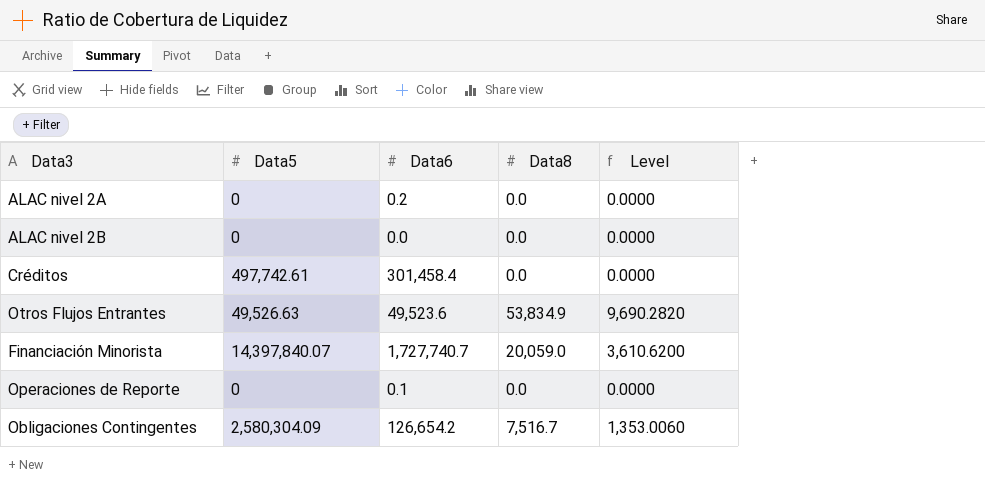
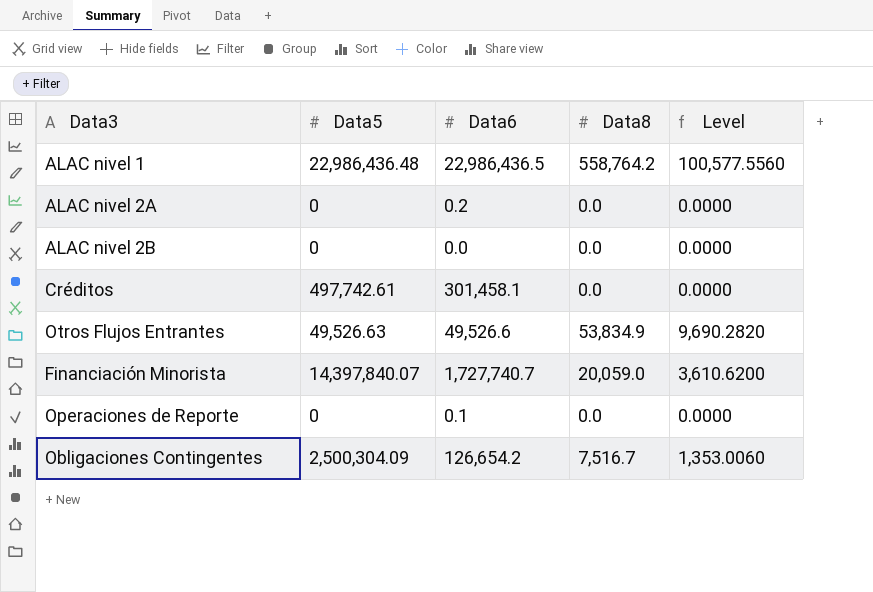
row ALAC nivel 1: none -> 22,986,436.48 | 22,986,436.5 | 558,764.2 | 100,577.5560
Créditos | Data6: 301,458.4 -> 301,458.1
Otros Flujos Entrantes | Data6: 49,523.6 -> 49,526.6
Obligaciones Contingentes | Data5: 2,580,304.09 -> 2,500,304.09

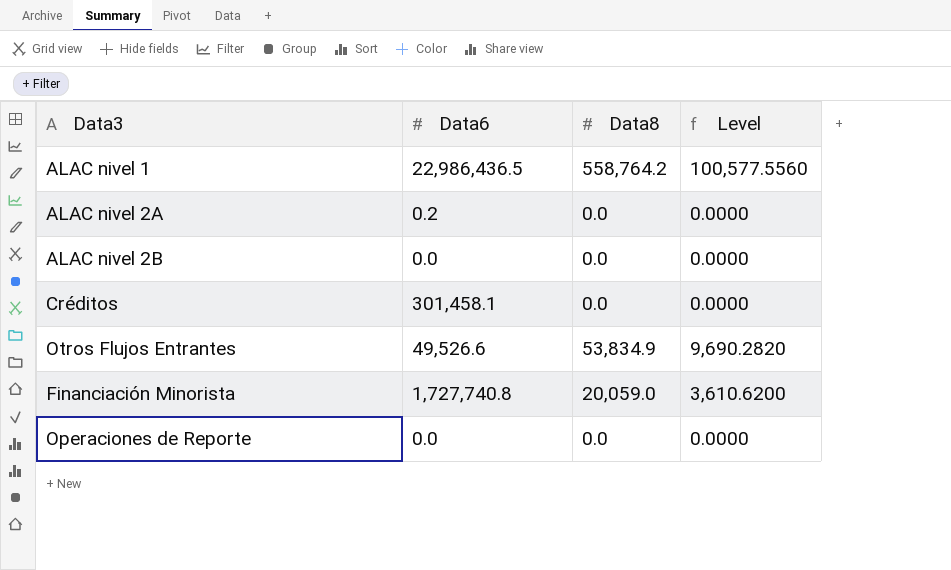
column Data5 | position: 2 -> none
row Obligaciones Contingentes: 2,500,304.09 | 126,654.2 | 7,516.7 | 1,353.0060 -> none
Financiación Minorista | Data6: 1,727,740.7 -> 1,727,740.8
Operaciones de Reporte | Data6: 0.1 -> 0.0

